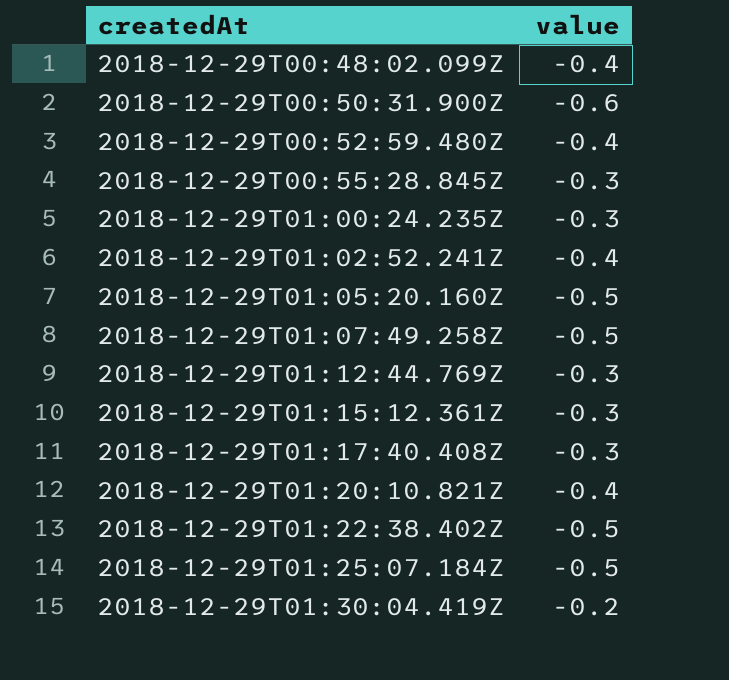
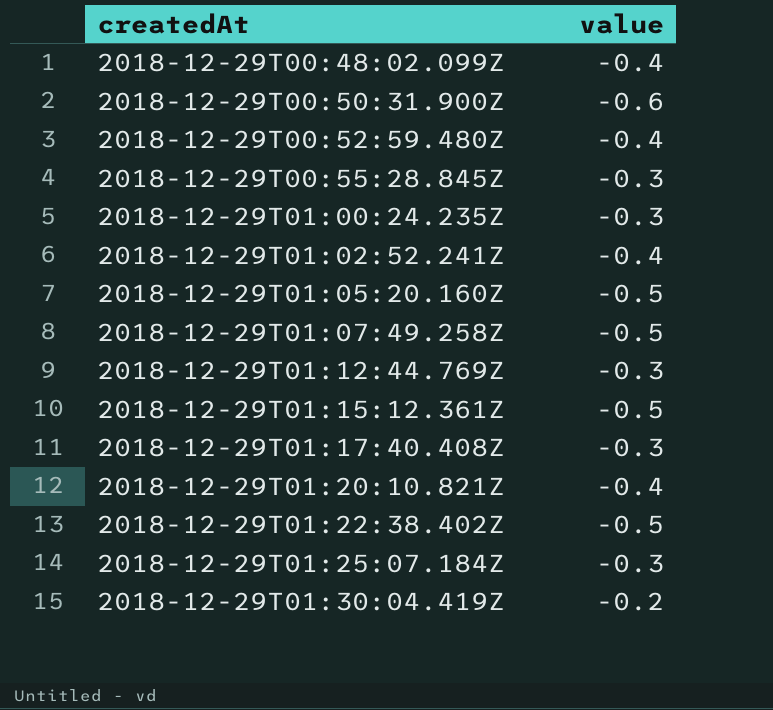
2018-12-29T01:15:12.361Z | value: -0.3 -> -0.5
2018-12-29T01:25:07.184Z | value: -0.5 -> -0.3

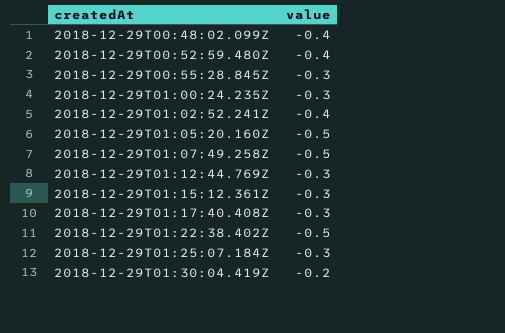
row 2018-12-29T00:50:31.900Z: -0.6 -> none
row 2018-12-29T01:20:10.821Z: -0.4 -> none
2018-12-29T01:15:12.361Z | value: -0.5 -> -0.3

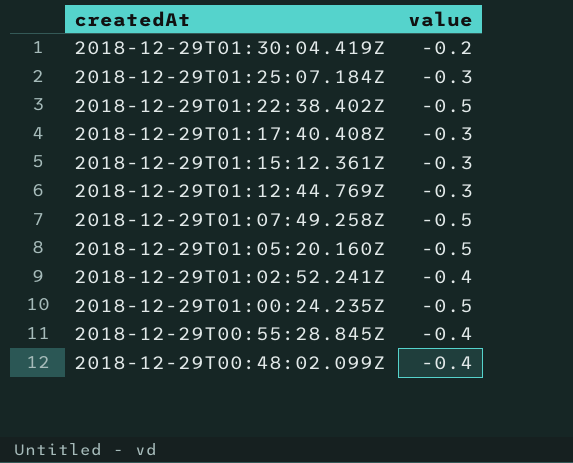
row order: createdAt ascending -> createdAt descending
row 2018-12-29T00:52:59.480Z: -0.4 -> none
2018-12-29T01:00:24.235Z | value: -0.3 -> -0.5
2018-12-29T00:55:28.845Z | value: -0.3 -> -0.4

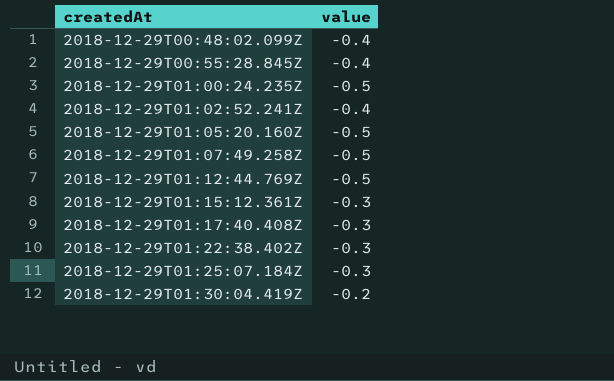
row order: createdAt descending -> createdAt ascending
2018-12-29T01:12:44.769Z | value: -0.3 -> -0.5
2018-12-29T01:22:38.402Z | value: -0.5 -> -0.3

